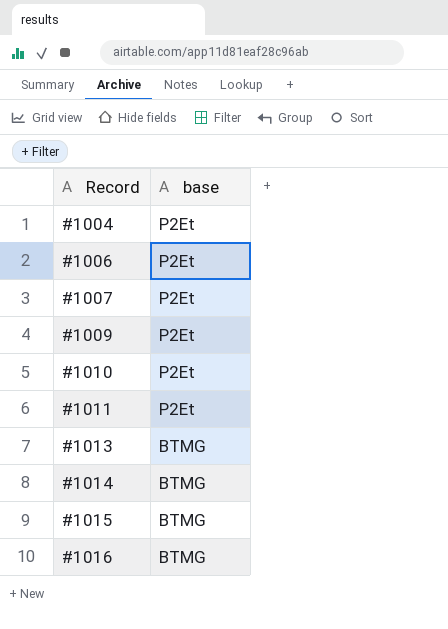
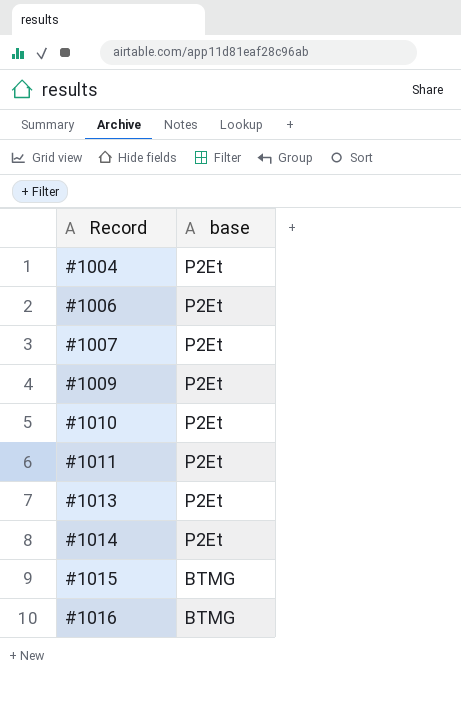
#1013 | base: BTMG -> P2Et
#1014 | base: BTMG -> P2Et

